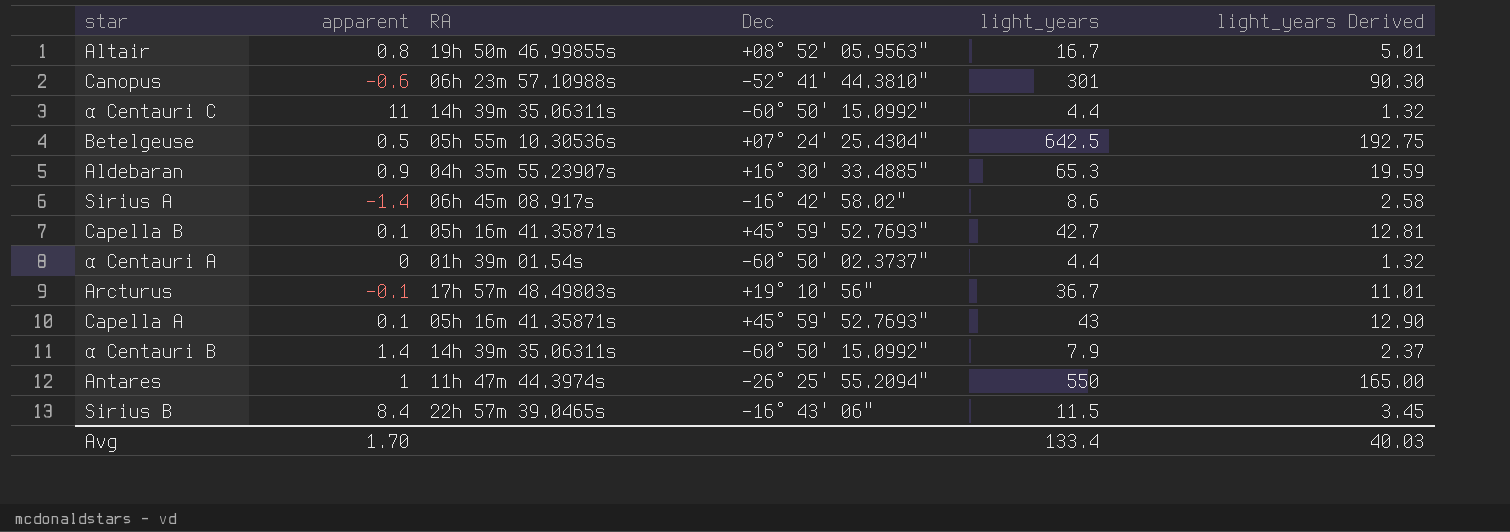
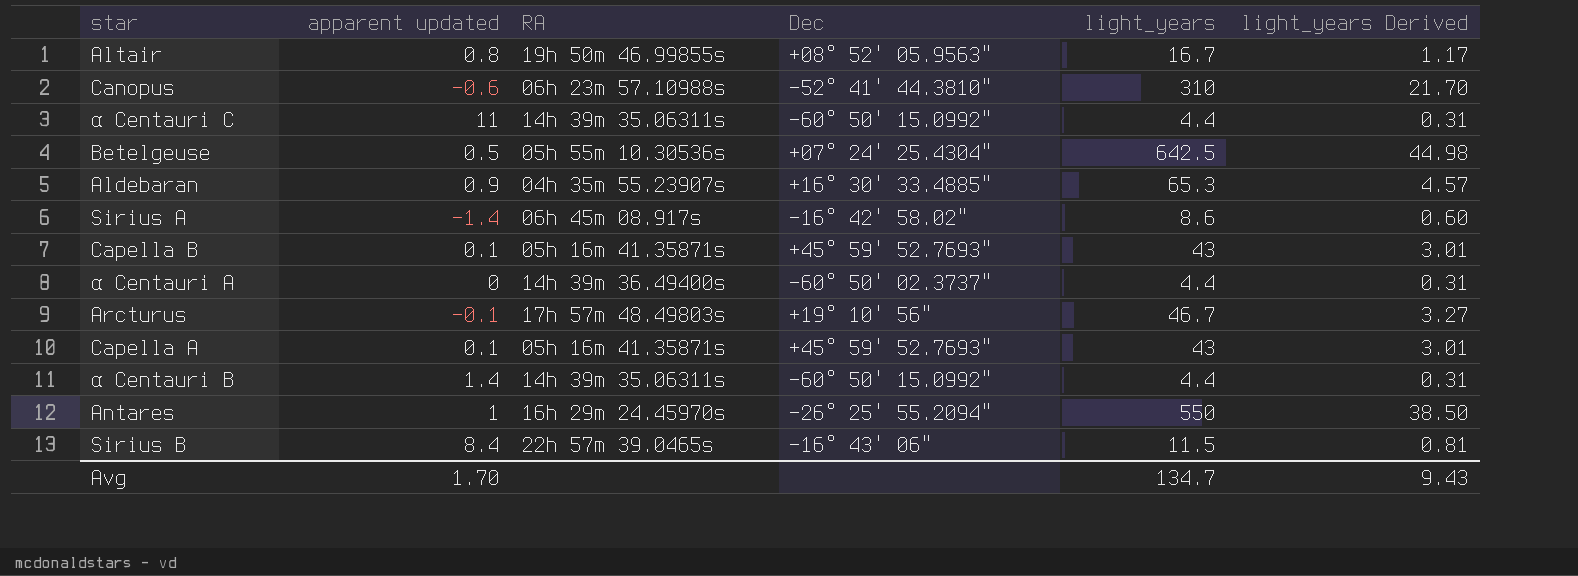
column name: apparent -> apparent updated
column light_years Derived | formula: [light_years] * 0.3 -> [light_years] * 0.07
Canopus | light_years: 301 -> 310
Capella B | light_years: 42.7 -> 43
α Centauri A | RA: 01h 39m 01.54s -> 14h 39m 36.49400s
Arcturus | light_years: 36.7 -> 46.7
α Centauri B | light_years: 7.9 -> 4.4
Antares | RA: 11h 47m 44.3974s -> 16h 29m 24.45970s
Avg | light_years: 133.4 -> 134.7
Avg | light_years Derived: 40.03 -> 9.43

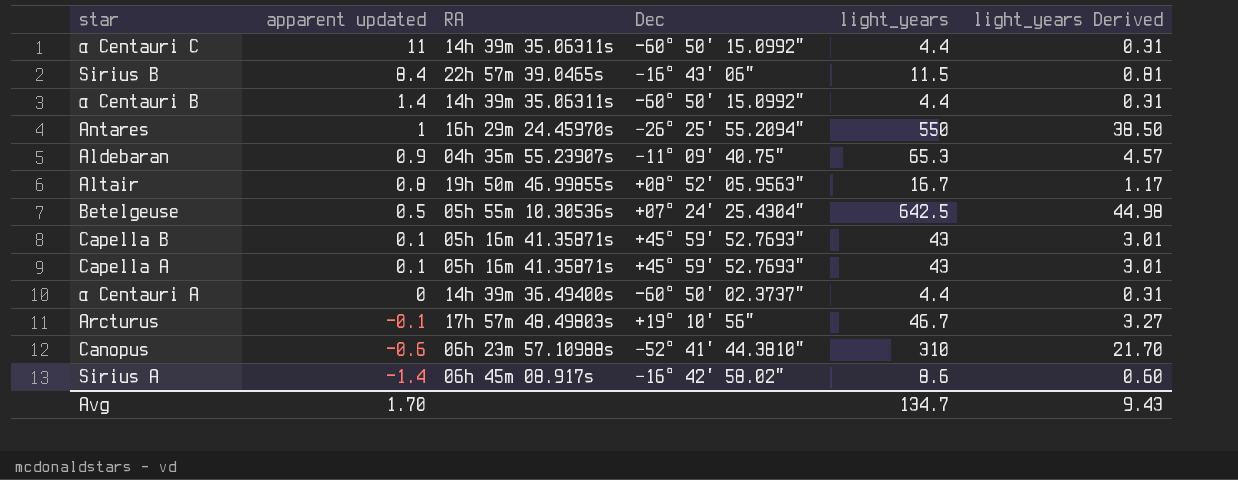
row order: none -> apparent updated descending
Aldebaran | Dec: +16° 30′ 33.4885″ -> −11° 09′ 40.75″

